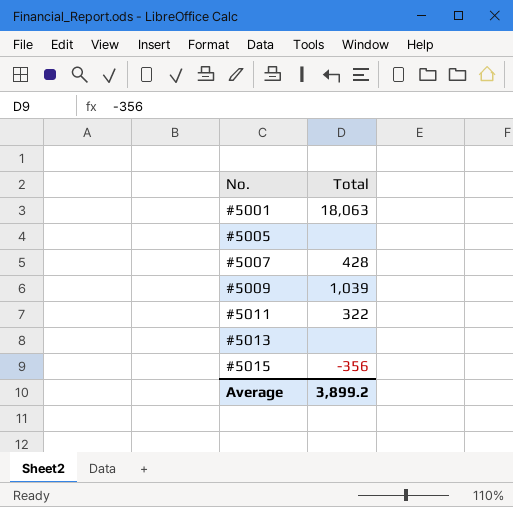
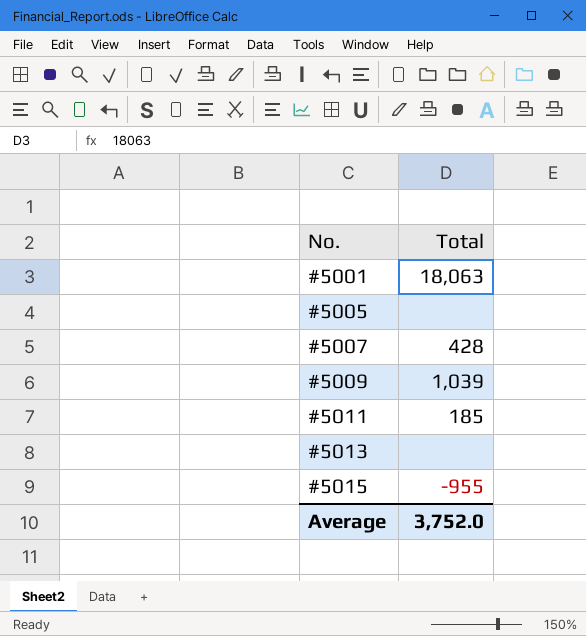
#5011 | Total: 322 -> 185
#5015 | Total: -356 -> -955
Average | Total: 3,899.2 -> 3,752.0

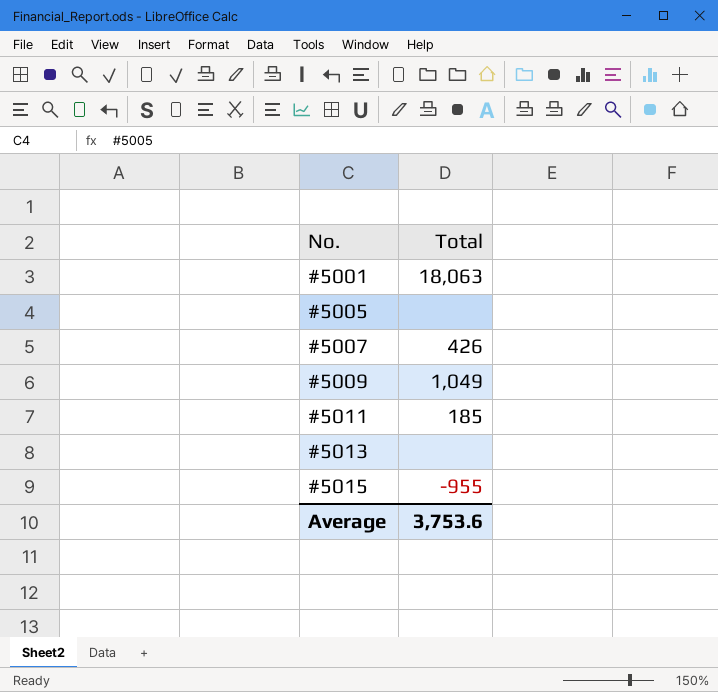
#5007 | Total: 428 -> 426
#5009 | Total: 1,039 -> 1,049
Average | Total: 3,752.0 -> 3,753.6

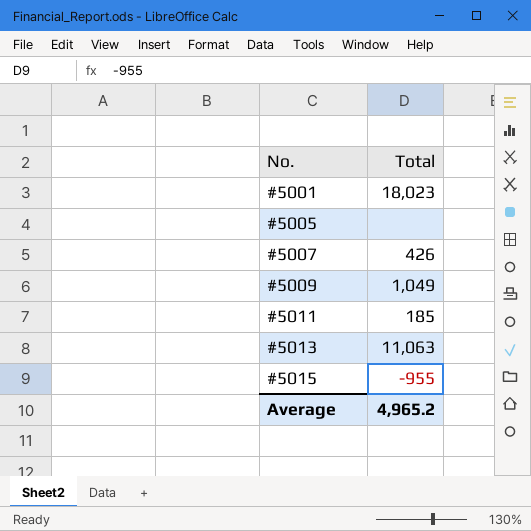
#5001 | Total: 18,063 -> 18,023
#5013 | Total: none -> 11,063
Average | Total: 3,753.6 -> 4,965.2

